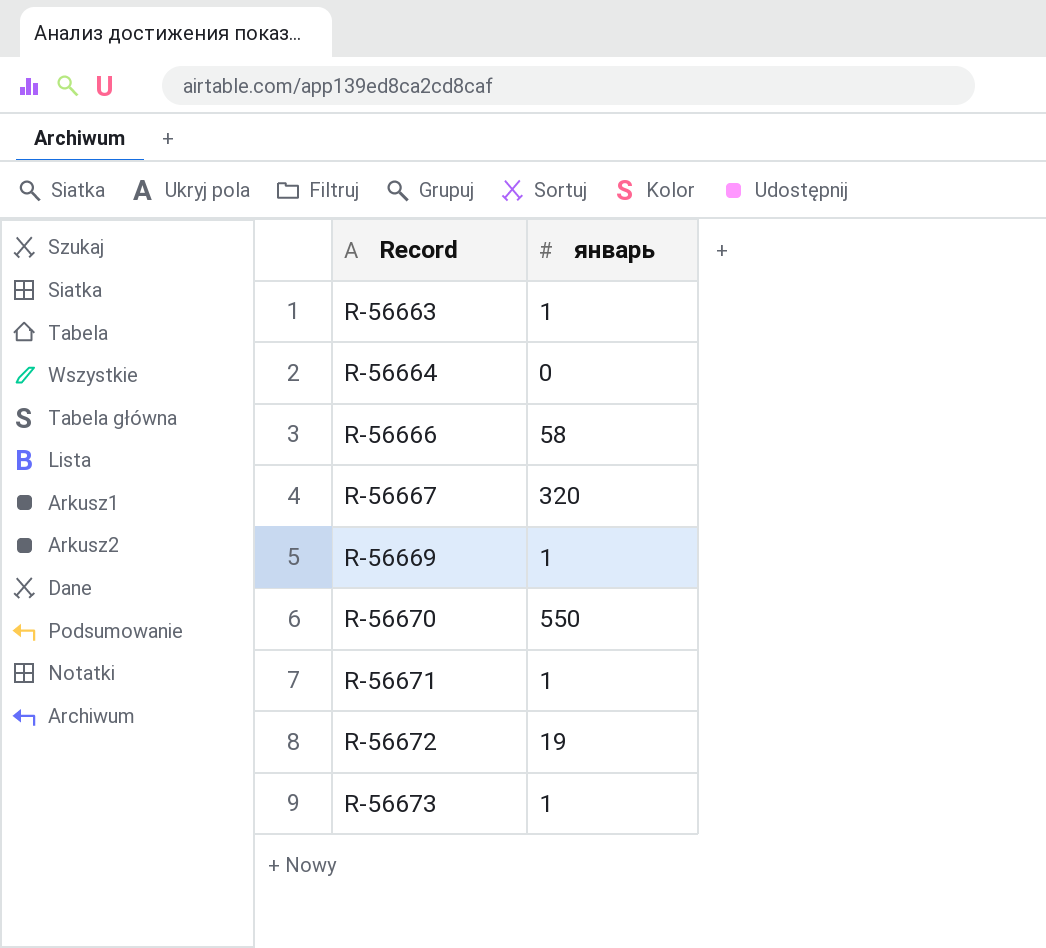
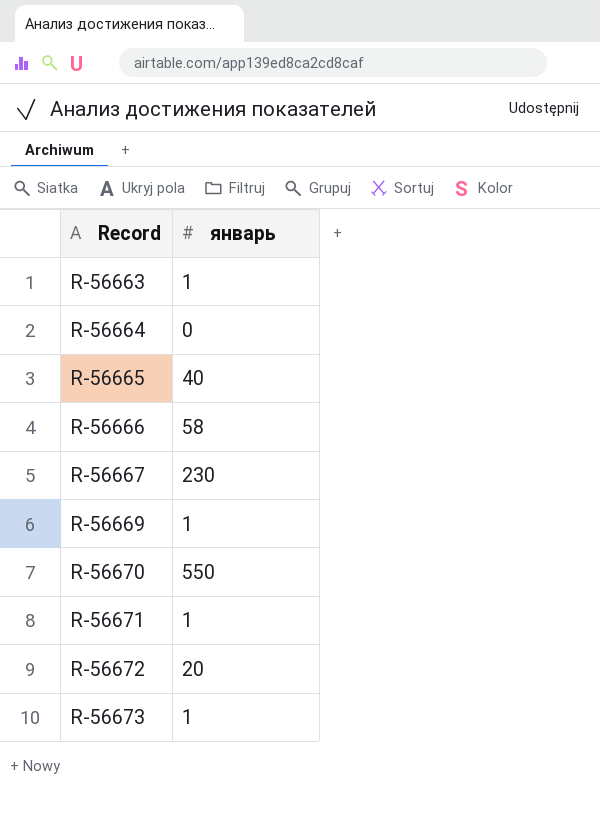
row R-56665: none -> 40
R-56667 | январь: 320 -> 230
R-56672 | январь: 19 -> 20

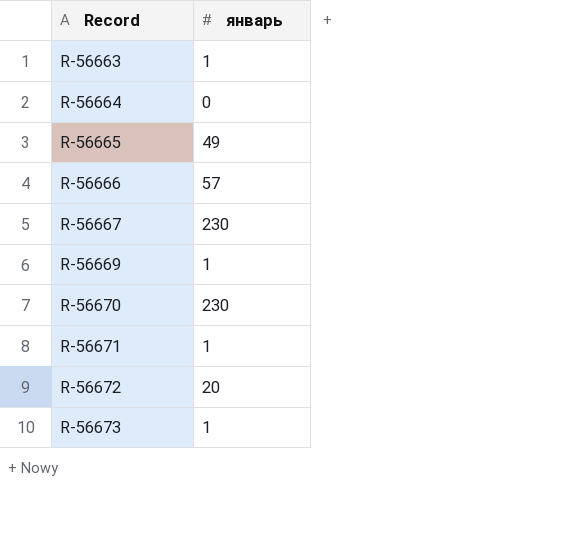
R-56665 | январь: 40 -> 49
R-56666 | январь: 58 -> 57
R-56670 | январь: 550 -> 230

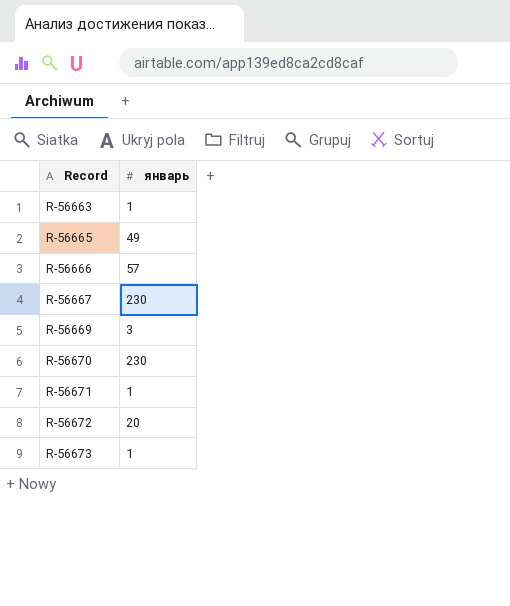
row R-56664: 0 -> none
R-56669 | январь: 1 -> 3

